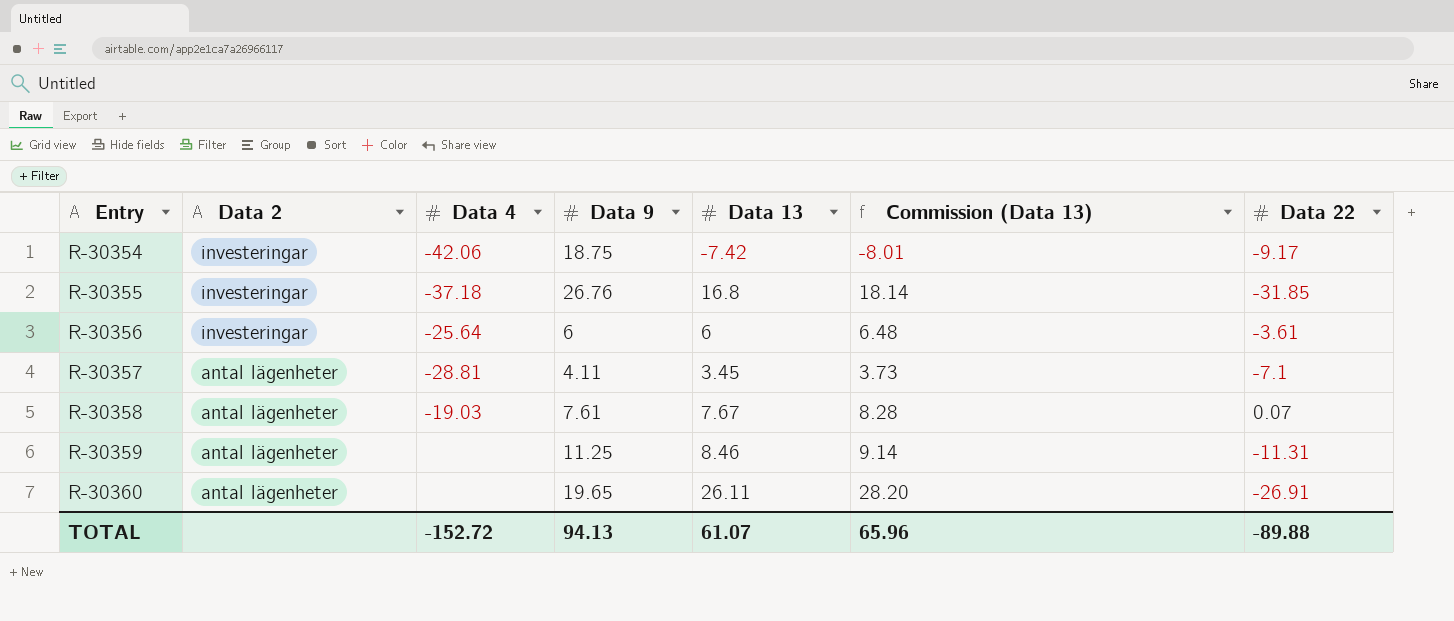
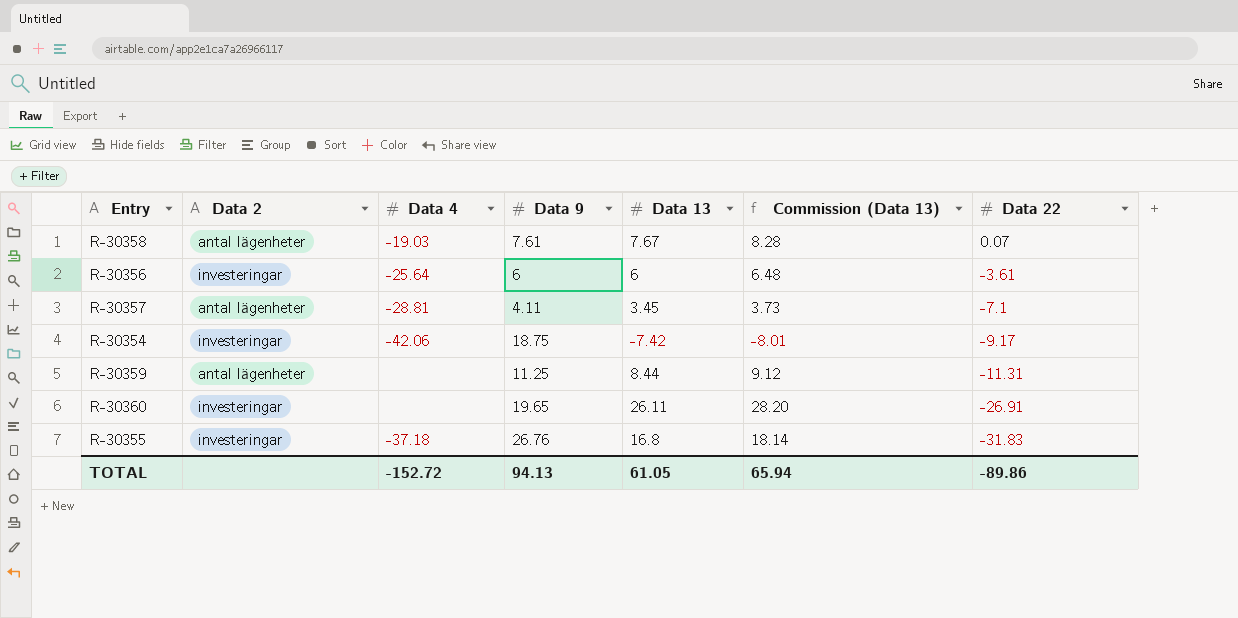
row order: Entry ascending -> Data 22 descending
R-30359 | Data 13: 8.46 -> 8.44
R-30359 | Commission (Data 13): 9.14 -> 9.12
R-30360 | Data 2: antal lägenheter -> investeringar
R-30355 | Data 22: -31.85 -> -31.83
TOTAL | Data 13: 61.07 -> 61.05
TOTAL | Commission (Data 13): 65.96 -> 65.94
TOTAL | Data 22: -89.88 -> -89.86

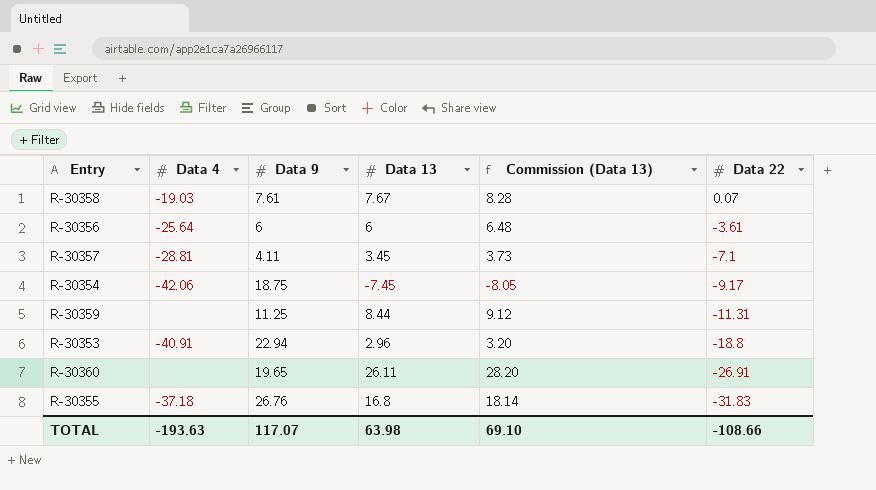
column Data 2 | position: 2 -> none
R-30354 | Data 13: -7.42 -> -7.45
R-30354 | Commission (Data 13): -8.01 -> -8.05
row R-30353: none -> -40.91 | 22.94 | 2.96 | 3.20 | -18.8
TOTAL | Data 4: -152.72 -> -193.63
TOTAL | Data 9: 94.13 -> 117.07
TOTAL | Data 13: 61.05 -> 63.98
TOTAL | Commission (Data 13): 65.94 -> 69.10
TOTAL | Data 22: -89.86 -> -108.66

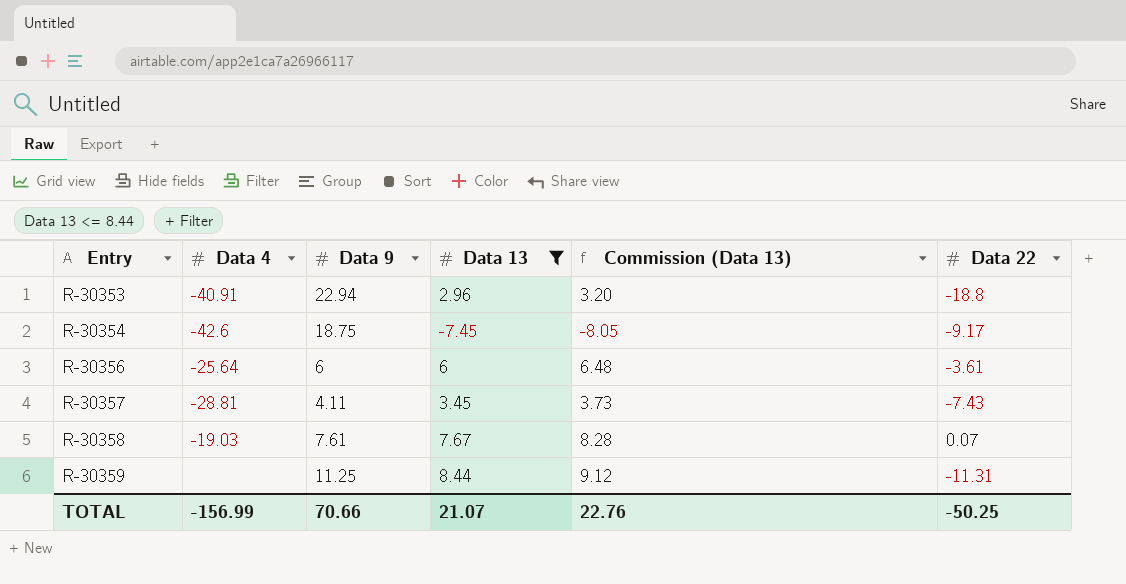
filter: none -> Data 13 <= 8.44
row order: Data 22 descending -> Entry ascending
R-30354 | Data 4: -42.06 -> -42.6
R-30357 | Data 22: -7.1 -> -7.43
TOTAL | Data 4: -193.63 -> -156.99
TOTAL | Data 9: 117.07 -> 70.66
TOTAL | Data 13: 63.98 -> 21.07
TOTAL | Commission (Data 13): 69.10 -> 22.76
TOTAL | Data 22: -108.66 -> -50.25

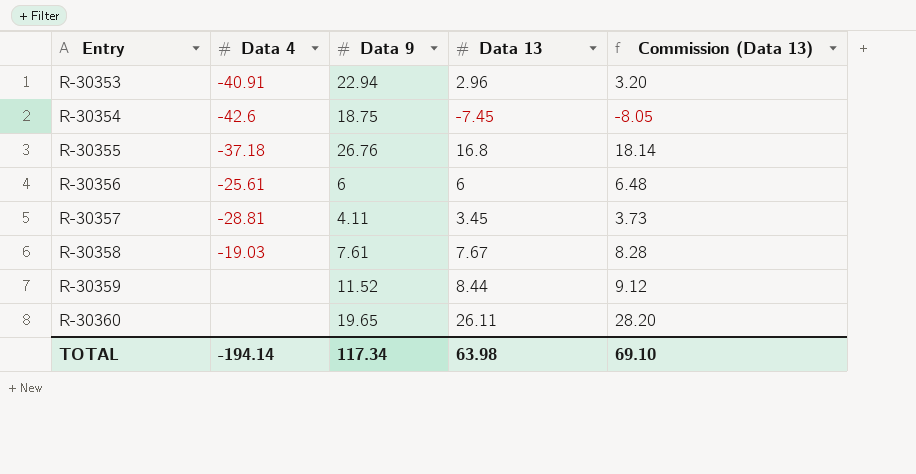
filter: Data 13 <= 8.44 -> none
column Data 22 | position: 6 -> none
R-30356 | Data 4: -25.64 -> -25.61
R-30359 | Data 9: 11.25 -> 11.52
TOTAL | Data 4: -156.99 -> -194.14
TOTAL | Data 9: 70.66 -> 117.34
TOTAL | Data 13: 21.07 -> 63.98
TOTAL | Commission (Data 13): 22.76 -> 69.10

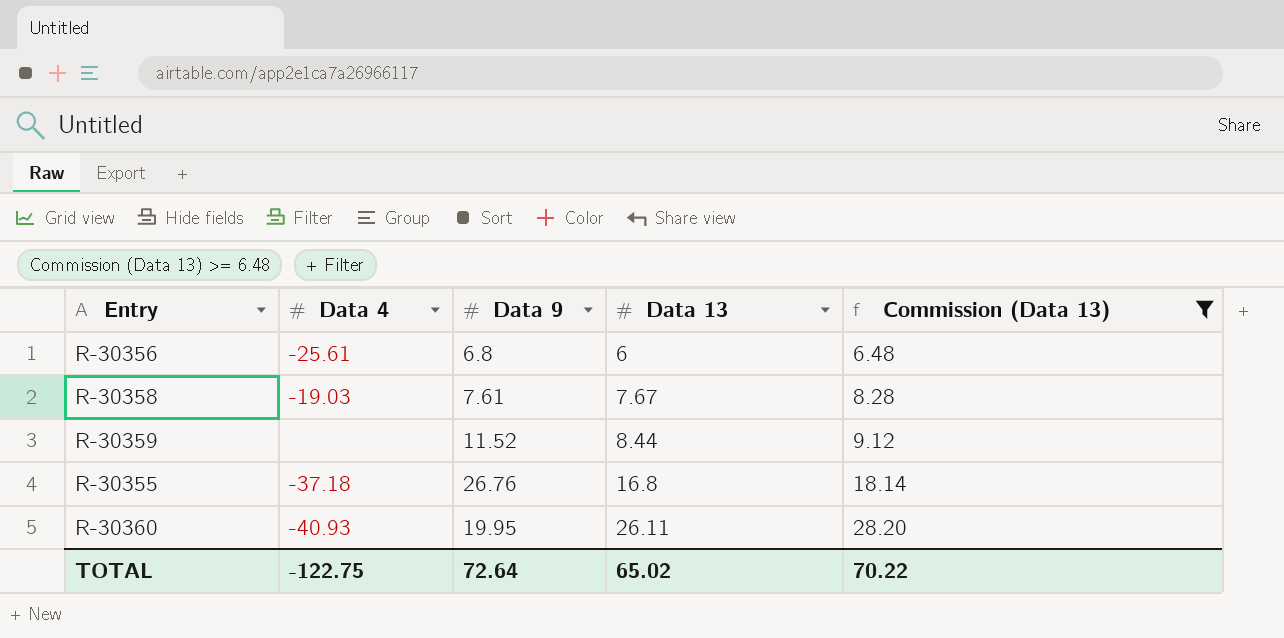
filter: none -> Commission (Data 13) >= 6.48
row order: Entry ascending -> Data 13 ascending
R-30356 | Data 9: 6 -> 6.8
R-30360 | Data 4: none -> -40.93
R-30360 | Data 9: 19.65 -> 19.95
TOTAL | Data 4: -194.14 -> -122.75
TOTAL | Data 9: 117.34 -> 72.64
TOTAL | Data 13: 63.98 -> 65.02
TOTAL | Commission (Data 13): 69.10 -> 70.22

